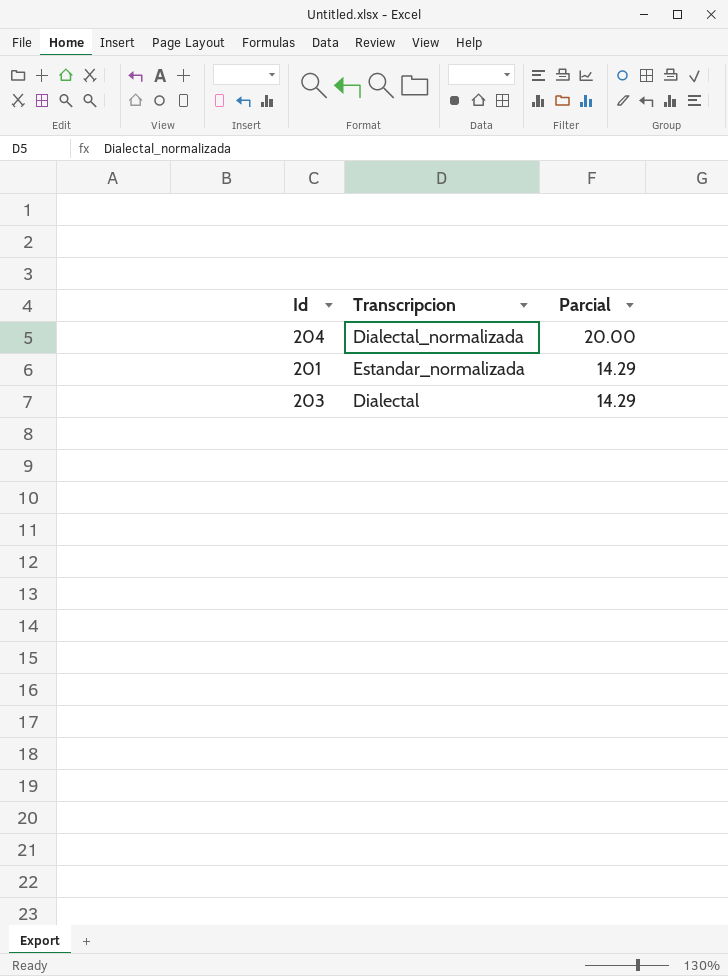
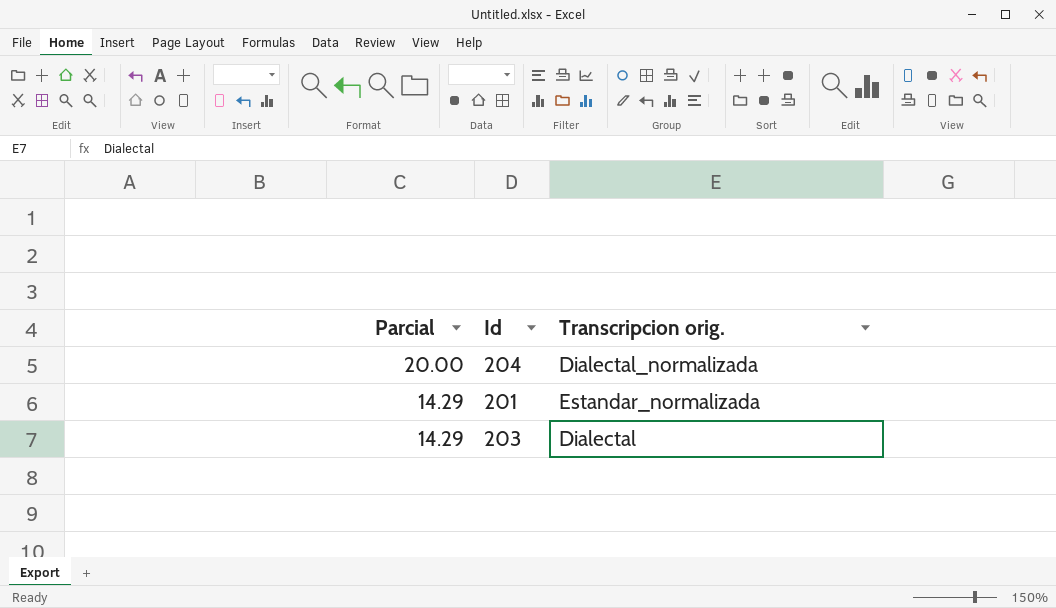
column Parcial | position: 3 -> 1
column name: Transcripcion -> Transcripcion orig.

